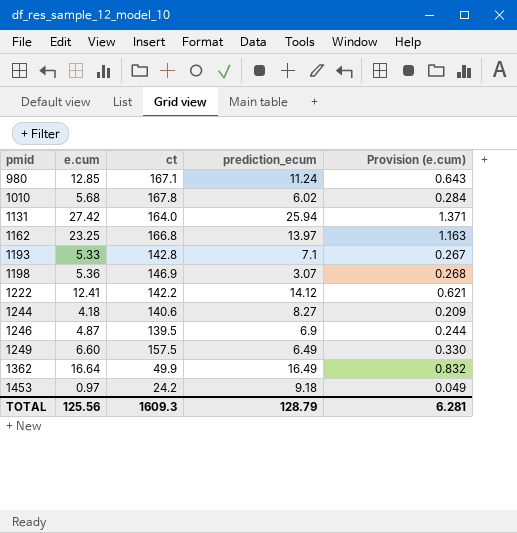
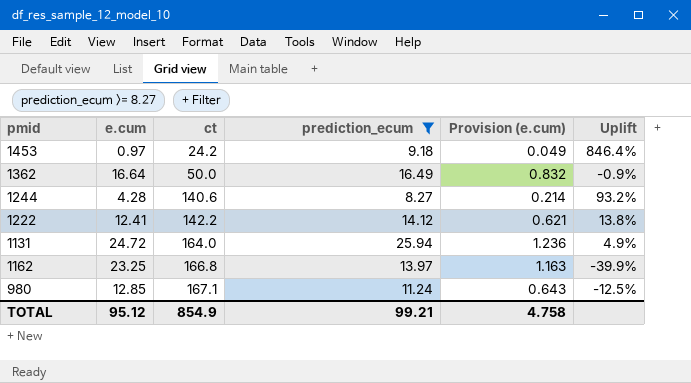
filter: none -> prediction_ecum >= 8.27
row order: pmid ascending -> ct ascending
column Uplift | formula: none -> ([prediction_ecum] - [e.cum]) / [e.cum]
1362 | ct: 49.9 -> 50.0
1244 | e.cum: 4.18 -> 4.28
1244 | Provision (e.cum): 0.209 -> 0.214
1131 | e.cum: 27.42 -> 24.72
1131 | Provision (e.cum): 1.371 -> 1.236
TOTAL | e.cum: 125.56 -> 95.12
TOTAL | ct: 1609.3 -> 854.9
TOTAL | prediction_ecum: 128.79 -> 99.21
TOTAL | Provision (e.cum): 6.281 -> 4.758

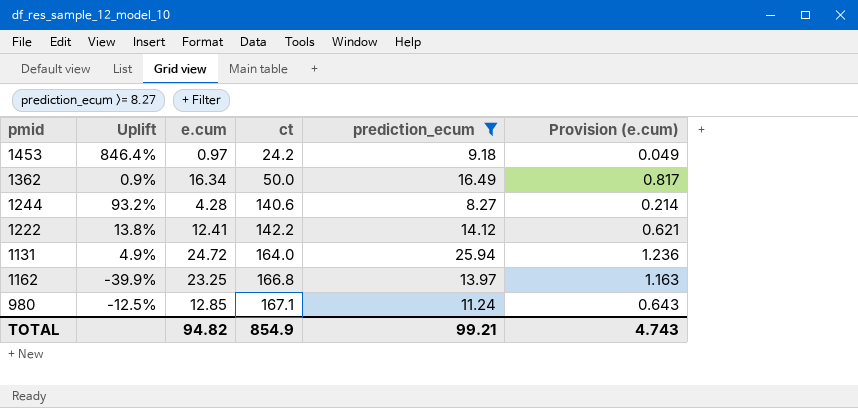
column Uplift | position: 6 -> 2
1362 | Uplift: -0.9% -> 0.9%
1362 | e.cum: 16.64 -> 16.34
1362 | Provision (e.cum): 0.832 -> 0.817
TOTAL | e.cum: 95.12 -> 94.82
TOTAL | Provision (e.cum): 4.758 -> 4.743

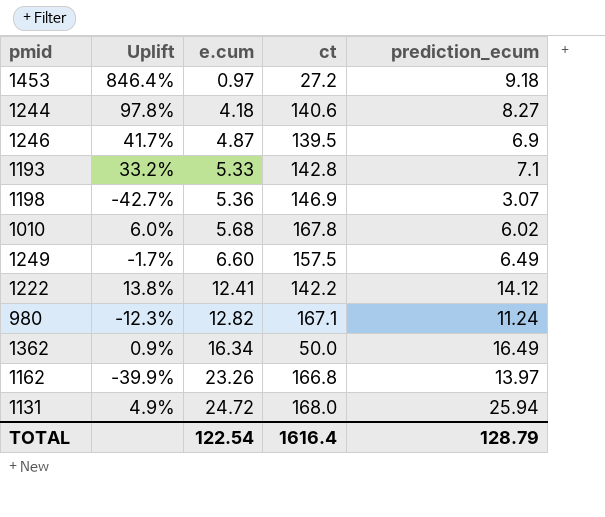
filter: prediction_ecum >= 8.27 -> none
row order: ct ascending -> e.cum ascending
column Provision (e.cum) | formula: [e.cum] * 0.05 -> none
1453 | ct: 24.2 -> 27.2
1244 | Uplift: 93.2% -> 97.8%
1244 | e.cum: 4.28 -> 4.18
980 | Uplift: -12.5% -> -12.3%
980 | e.cum: 12.85 -> 12.82
1162 | e.cum: 23.25 -> 23.26
1131 | ct: 164.0 -> 168.0
TOTAL | e.cum: 94.82 -> 122.54
TOTAL | ct: 854.9 -> 1616.4
TOTAL | prediction_ecum: 99.21 -> 128.79

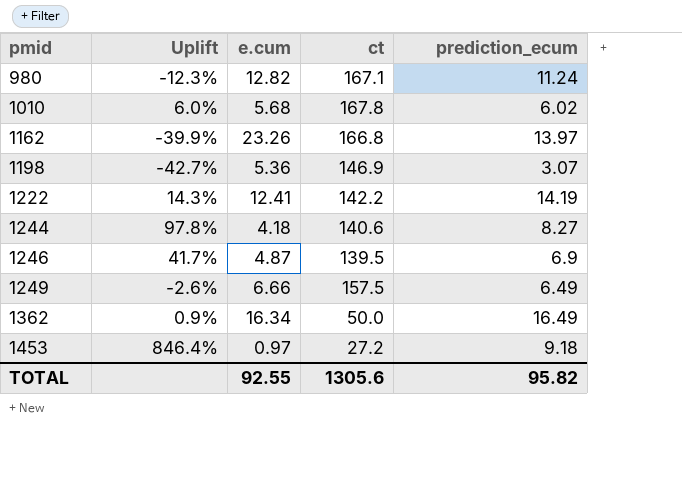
row order: e.cum ascending -> pmid ascending
row 1193: 33.2% | 5.33 | 142.8 | 7.1 -> none
row 1131: 4.9% | 24.72 | 168.0 | 25.94 -> none
1222 | Uplift: 13.8% -> 14.3%
1222 | prediction_ecum: 14.12 -> 14.19
1249 | Uplift: -1.7% -> -2.6%
1249 | e.cum: 6.60 -> 6.66
TOTAL | e.cum: 122.54 -> 92.55
TOTAL | ct: 1616.4 -> 1305.6
TOTAL | prediction_ecum: 128.79 -> 95.82

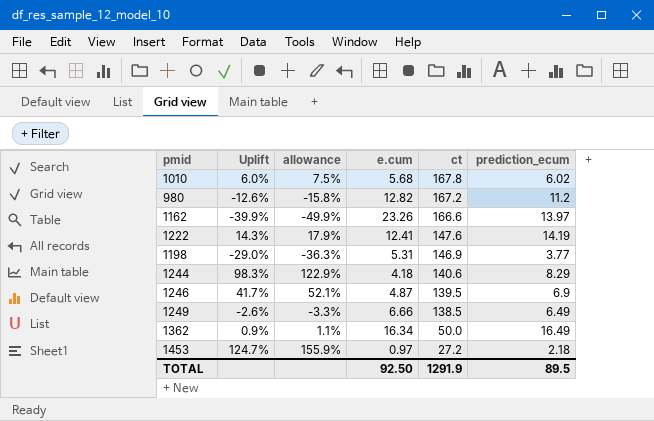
row order: pmid ascending -> ct descending
column allowance | formula: none -> [Uplift] * 1.25
980 | Uplift: -12.3% -> -12.6%
980 | ct: 167.1 -> 167.2
980 | prediction_ecum: 11.24 -> 11.2
1162 | ct: 166.8 -> 166.6
1222 | ct: 142.2 -> 147.6
1198 | Uplift: -42.7% -> -29.0%
1198 | e.cum: 5.36 -> 5.31
1198 | prediction_ecum: 3.07 -> 3.77
1244 | Uplift: 97.8% -> 98.3%
1244 | prediction_ecum: 8.27 -> 8.29
1249 | ct: 157.5 -> 138.5
1453 | Uplift: 846.4% -> 124.7%
1453 | prediction_ecum: 9.18 -> 2.18
TOTAL | e.cum: 92.55 -> 92.50
TOTAL | ct: 1305.6 -> 1291.9
TOTAL | prediction_ecum: 95.82 -> 89.5

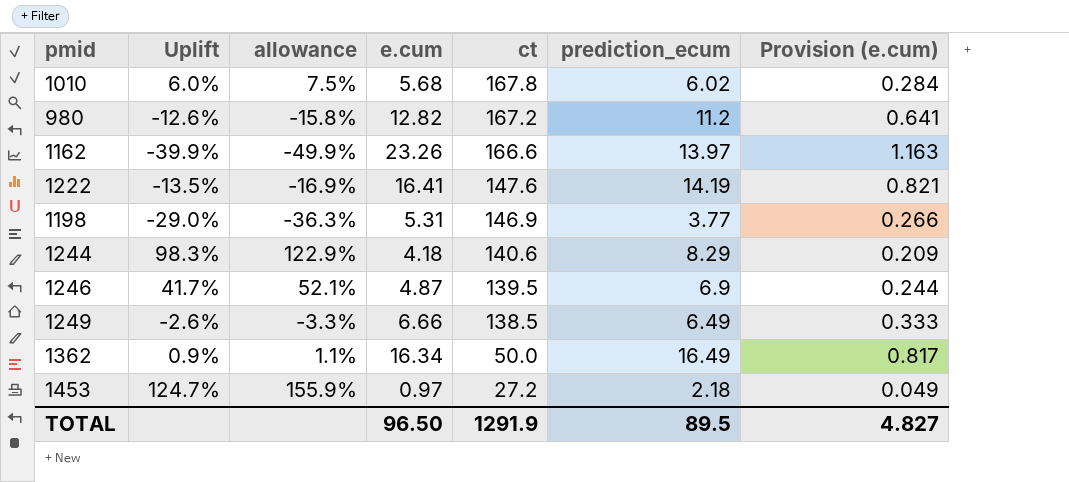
column Provision (e.cum) | formula: none -> [e.cum] * 0.05
1222 | Uplift: 14.3% -> -13.5%
1222 | allowance: 17.9% -> -16.9%
1222 | e.cum: 12.41 -> 16.41
TOTAL | e.cum: 92.50 -> 96.50

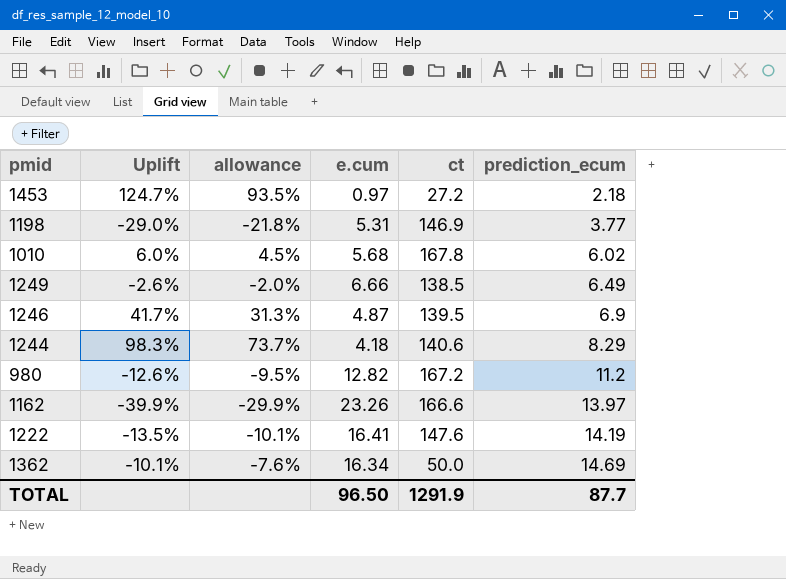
row order: ct descending -> prediction_ecum ascending
column Provision (e.cum) | formula: [e.cum] * 0.05 -> none
column allowance | formula: [Uplift] * 1.25 -> [Uplift] * 0.75
1362 | Uplift: 0.9% -> -10.1%
1362 | prediction_ecum: 16.49 -> 14.69
TOTAL | prediction_ecum: 89.5 -> 87.7

